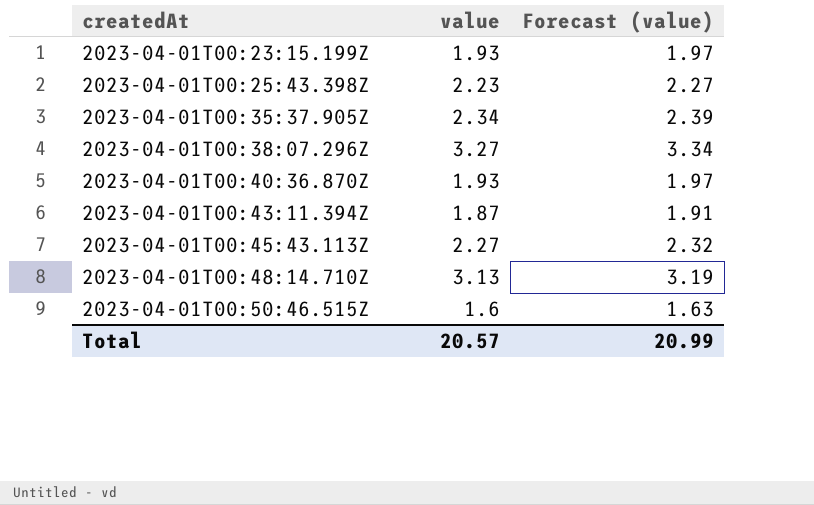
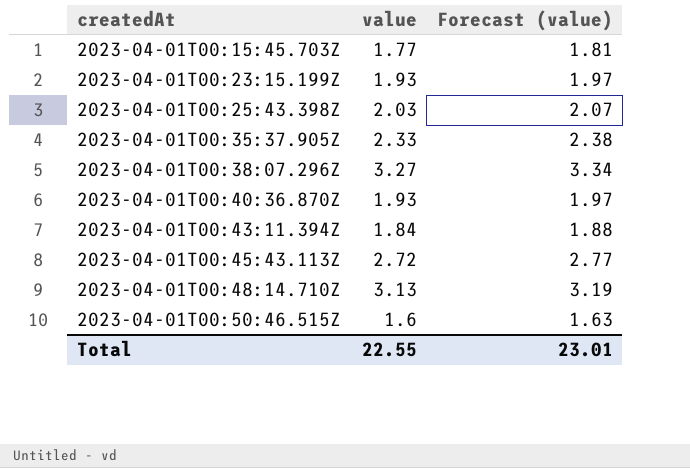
row 2023-04-01T00:15:45.703Z: none -> 1.77 | 1.81
2023-04-01T00:25:43.398Z | value: 2.23 -> 2.03
2023-04-01T00:25:43.398Z | Forecast (value): 2.27 -> 2.07
2023-04-01T00:35:37.905Z | value: 2.34 -> 2.33
2023-04-01T00:35:37.905Z | Forecast (value): 2.39 -> 2.38
2023-04-01T00:43:11.394Z | value: 1.87 -> 1.84
2023-04-01T00:43:11.394Z | Forecast (value): 1.91 -> 1.88
2023-04-01T00:45:43.113Z | value: 2.27 -> 2.72
2023-04-01T00:45:43.113Z | Forecast (value): 2.32 -> 2.77
Total | value: 20.57 -> 22.55
Total | Forecast (value): 20.99 -> 23.01

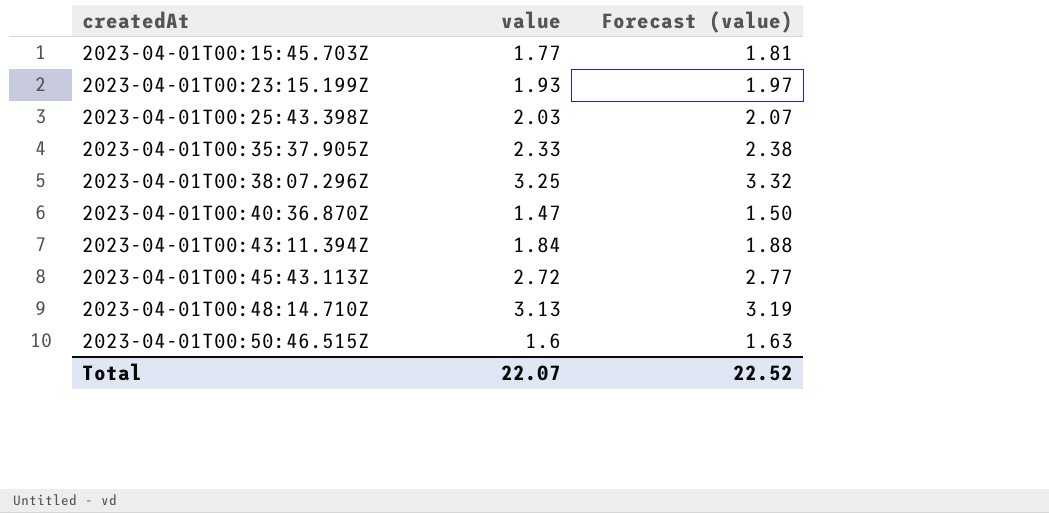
2023-04-01T00:38:07.296Z | value: 3.27 -> 3.25
2023-04-01T00:38:07.296Z | Forecast (value): 3.34 -> 3.32
2023-04-01T00:40:36.870Z | value: 1.93 -> 1.47
2023-04-01T00:40:36.870Z | Forecast (value): 1.97 -> 1.50
Total | value: 22.55 -> 22.07
Total | Forecast (value): 23.01 -> 22.52

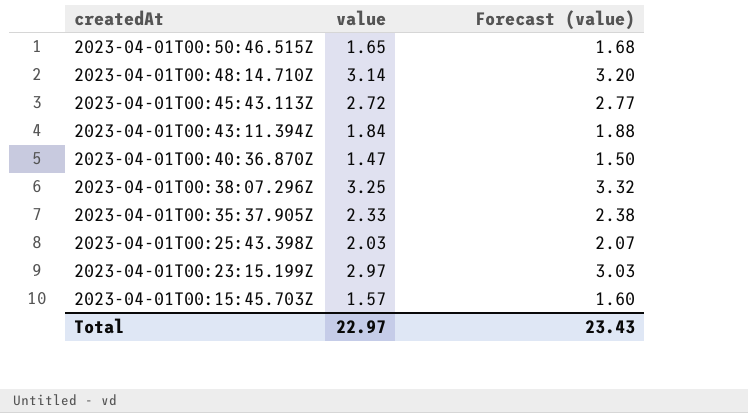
row order: createdAt ascending -> createdAt descending
2023-04-01T00:50:46.515Z | value: 1.6 -> 1.65
2023-04-01T00:50:46.515Z | Forecast (value): 1.63 -> 1.68
2023-04-01T00:48:14.710Z | value: 3.13 -> 3.14
2023-04-01T00:48:14.710Z | Forecast (value): 3.19 -> 3.20
2023-04-01T00:23:15.199Z | value: 1.93 -> 2.97
2023-04-01T00:23:15.199Z | Forecast (value): 1.97 -> 3.03
2023-04-01T00:15:45.703Z | value: 1.77 -> 1.57
2023-04-01T00:15:45.703Z | Forecast (value): 1.81 -> 1.60
Total | value: 22.07 -> 22.97
Total | Forecast (value): 22.52 -> 23.43

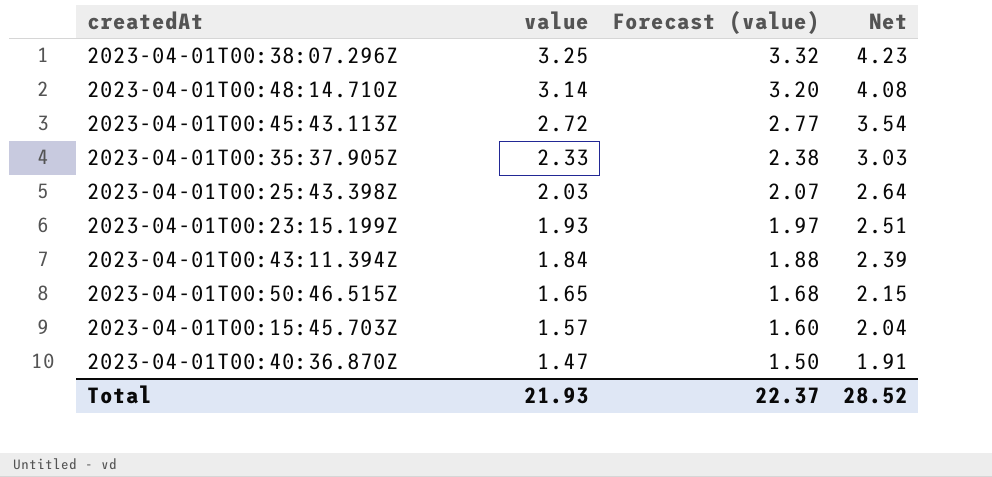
row order: createdAt descending -> value descending
column Net | formula: none -> [value] * 1.3
2023-04-01T00:23:15.199Z | value: 2.97 -> 1.93
2023-04-01T00:23:15.199Z | Forecast (value): 3.03 -> 1.97
Total | value: 22.97 -> 21.93
Total | Forecast (value): 23.43 -> 22.37

